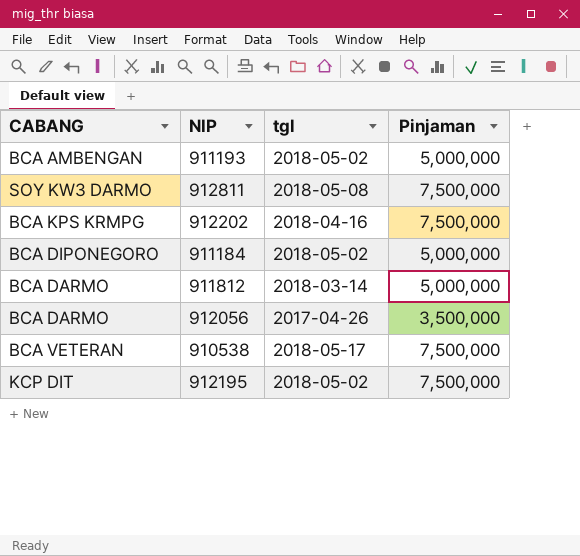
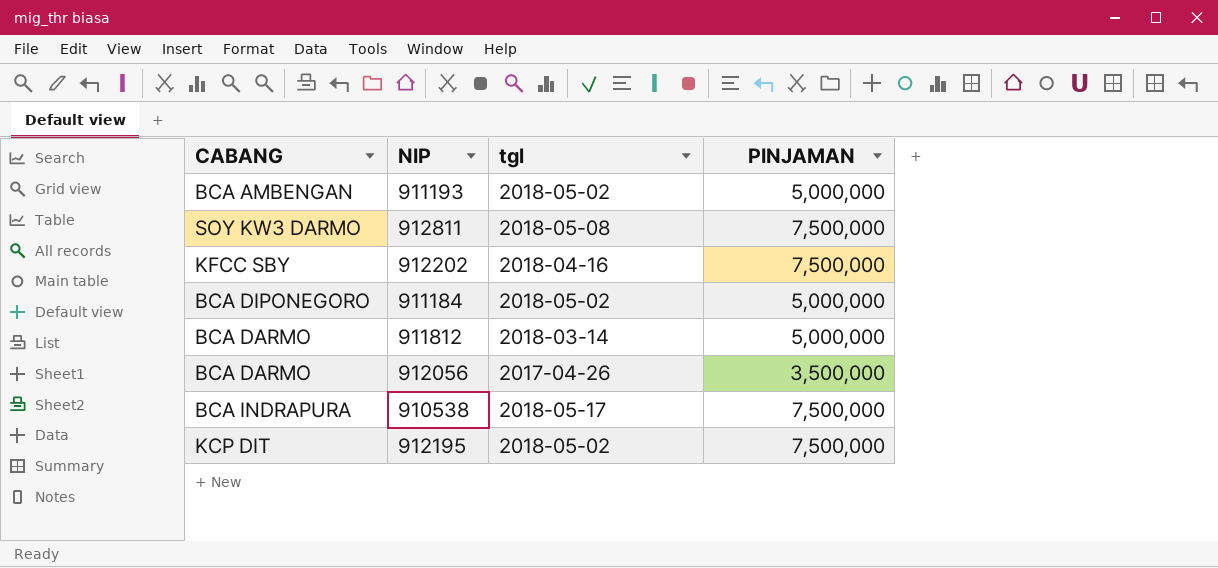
column name: Pinjaman -> PINJAMAN
912202 | CABANG: BCA KPS KRMPG -> KFCC SBY
910538 | CABANG: BCA VETERAN -> BCA INDRAPURA

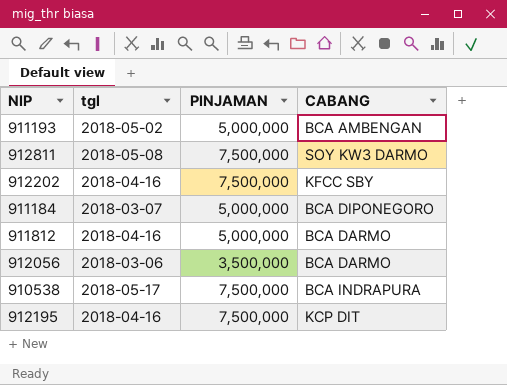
column CABANG | position: 1 -> 4
911184 | tgl: 2018-05-02 -> 2018-03-07
911812 | tgl: 2018-03-14 -> 2018-04-16
912056 | tgl: 2017-04-26 -> 2018-03-06
912195 | tgl: 2018-05-02 -> 2018-04-16

